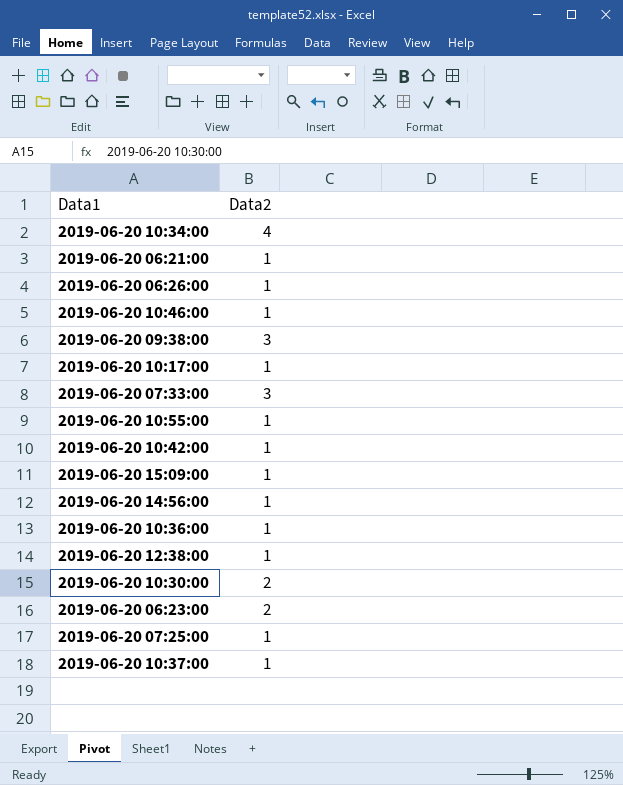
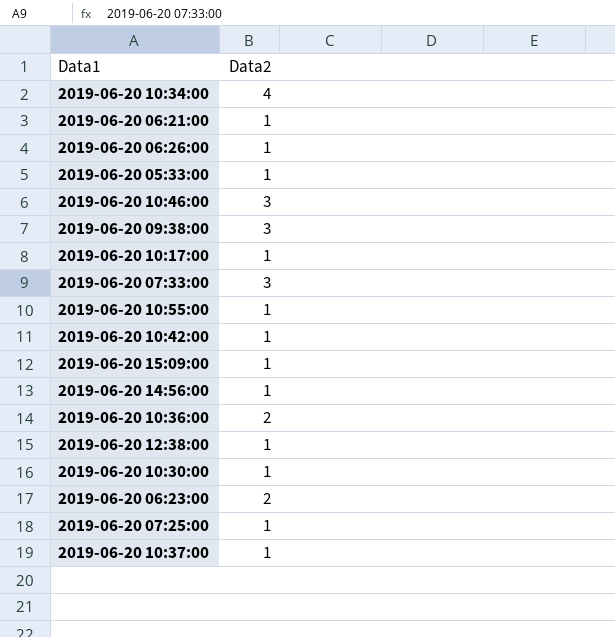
row 2019-06-20 05:33:00: none -> 1
2019-06-20 10:46:00 | Data2: 1 -> 3
2019-06-20 10:36:00 | Data2: 1 -> 2
2019-06-20 10:30:00 | Data2: 2 -> 1

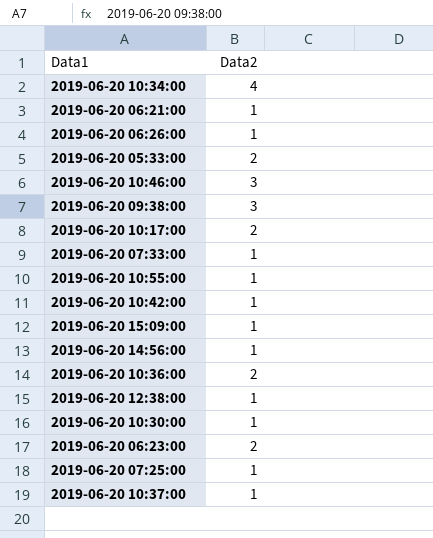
2019-06-20 05:33:00 | Data2: 1 -> 2
2019-06-20 10:17:00 | Data2: 1 -> 2
2019-06-20 07:33:00 | Data2: 3 -> 1

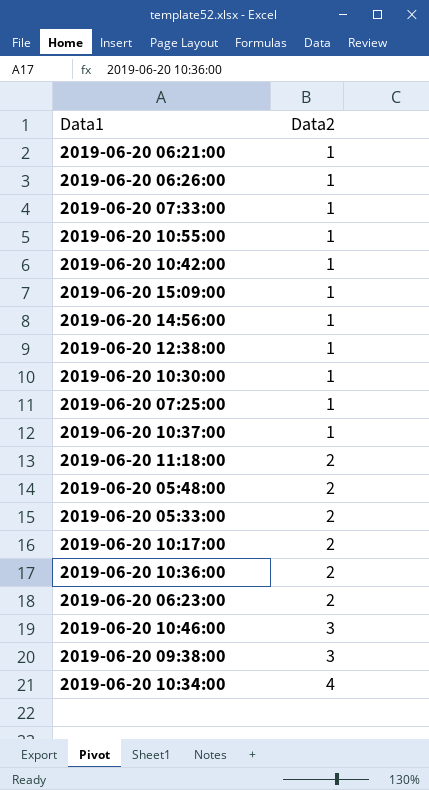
row order: none -> Data2 ascending
row 2019-06-20 11:18:00: none -> 2
row 2019-06-20 05:48:00: none -> 2

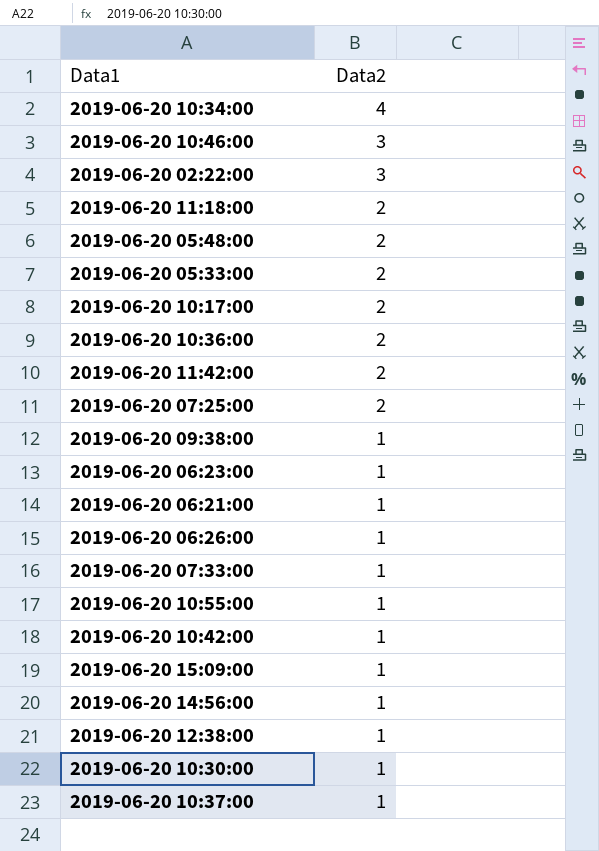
row order: Data2 ascending -> Data2 descending
row 2019-06-20 02:22:00: none -> 3
row 2019-06-20 11:42:00: none -> 2
2019-06-20 07:25:00 | Data2: 1 -> 2
2019-06-20 09:38:00 | Data2: 3 -> 1
2019-06-20 06:23:00 | Data2: 2 -> 1

